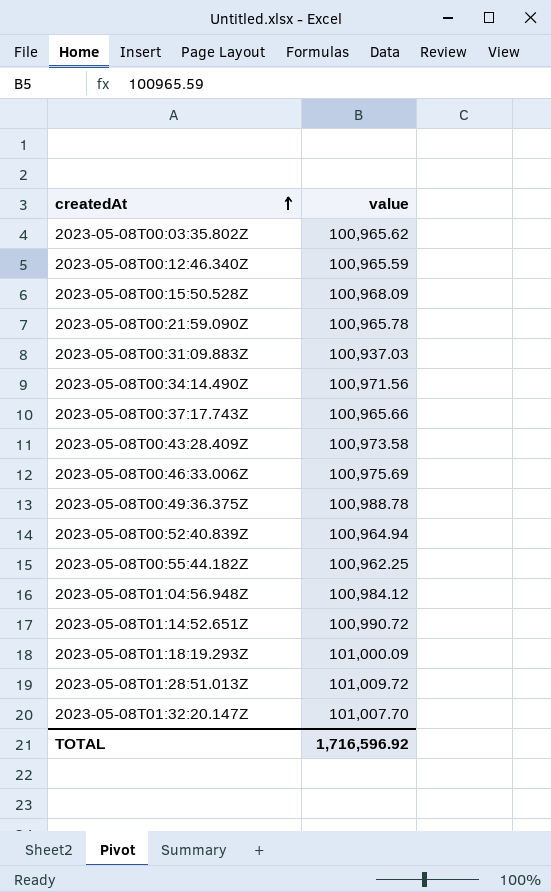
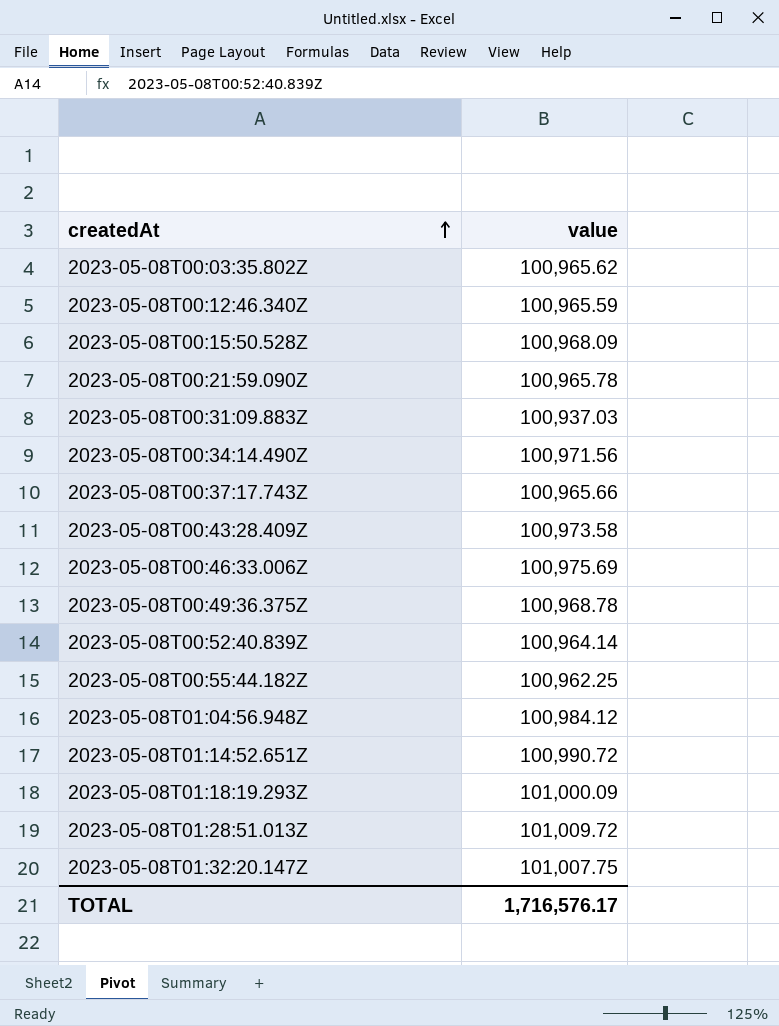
2023-05-08T00:49:36.375Z | value: 100,988.78 -> 100,968.78
2023-05-08T00:52:40.839Z | value: 100,964.94 -> 100,964.14
2023-05-08T01:32:20.147Z | value: 101,007.70 -> 101,007.75
TOTAL | value: 1,716,596.92 -> 1,716,576.17

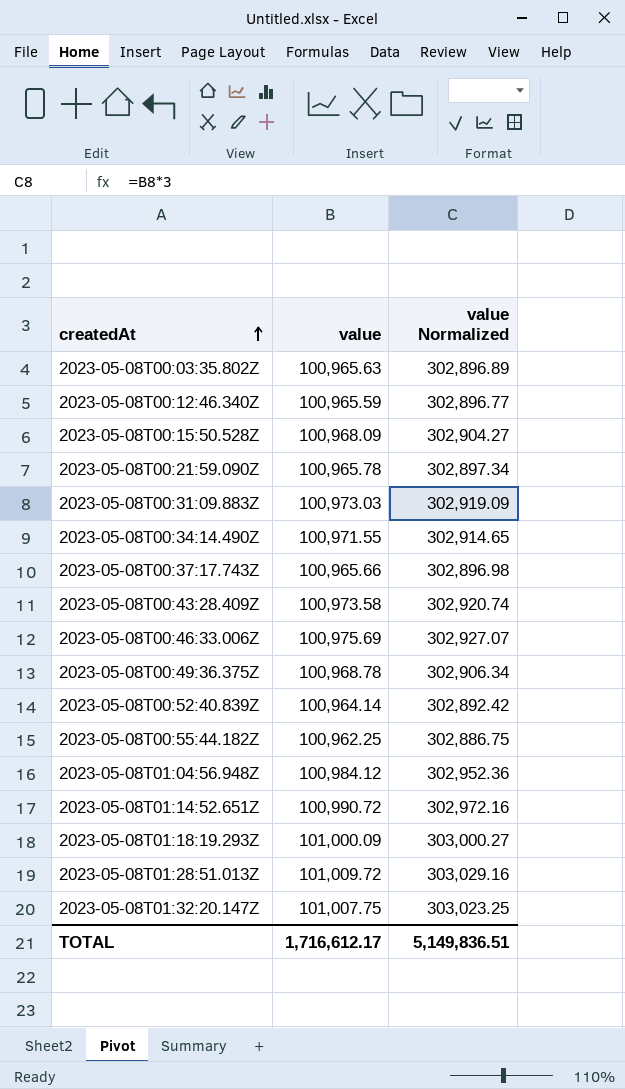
column value Normalized | formula: none -> [value] * 3
2023-05-08T00:03:35.802Z | value: 100,965.62 -> 100,965.63
2023-05-08T00:31:09.883Z | value: 100,937.03 -> 100,973.03
2023-05-08T00:34:14.490Z | value: 100,971.56 -> 100,971.55
TOTAL | value: 1,716,576.17 -> 1,716,612.17

